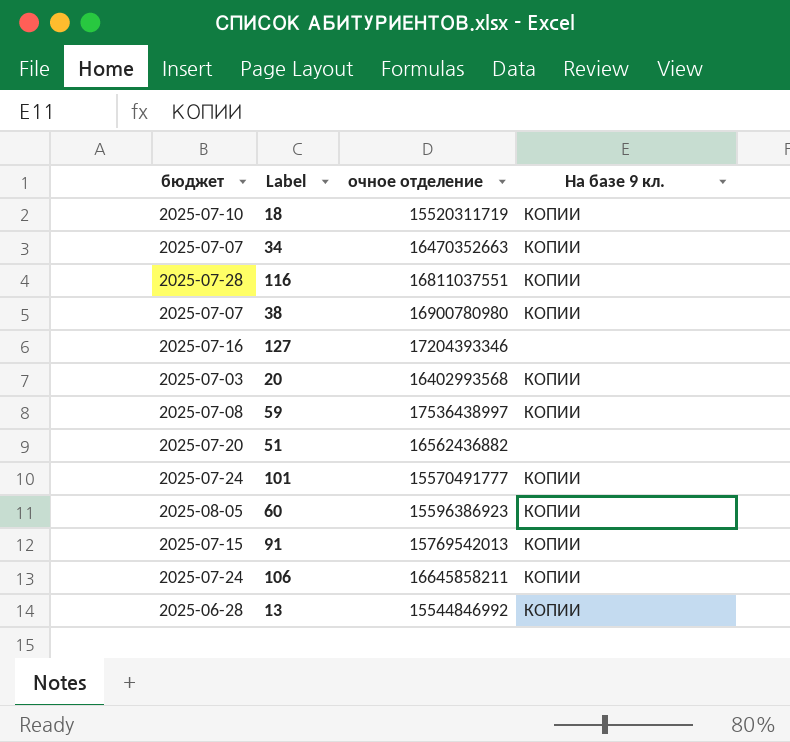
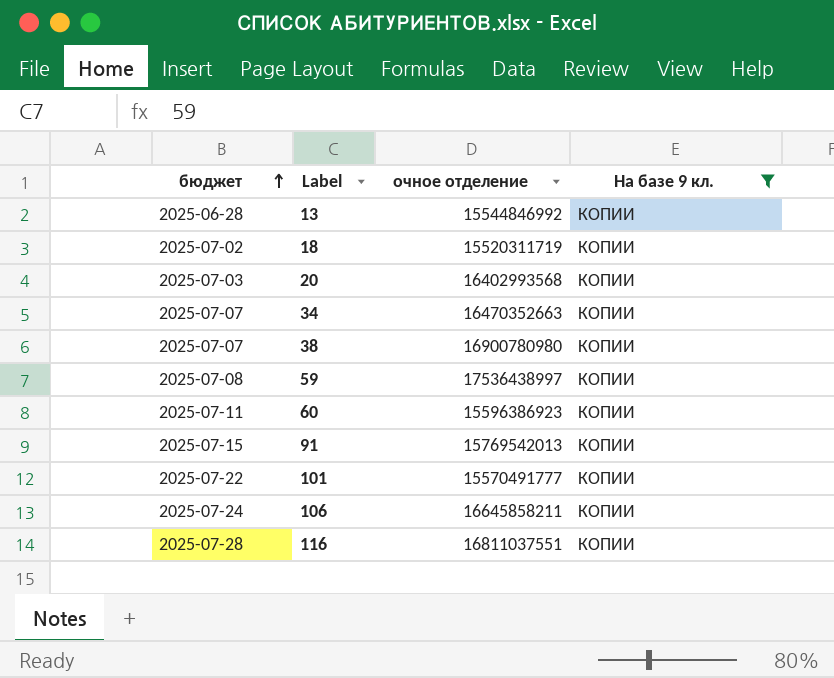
filter: none -> На базе 9 кл. = КОПИИ
row order: none -> бюджет ascending
18 | бюджет: 2025-07-10 -> 2025-07-02
60 | бюджет: 2025-08-05 -> 2025-07-11
101 | бюджет: 2025-07-24 -> 2025-07-22

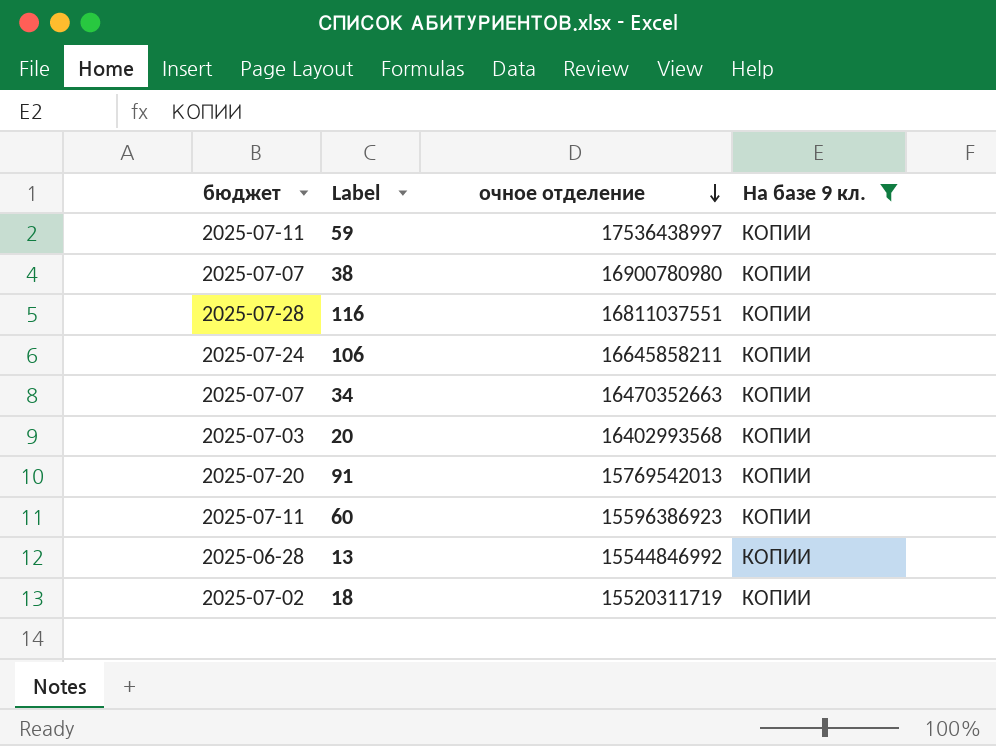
row order: бюджет ascending -> очное отделение descending
row 101: 2025-07-22 | 15570491777 | КОПИИ -> none
59 | бюджет: 2025-07-08 -> 2025-07-11
91 | бюджет: 2025-07-15 -> 2025-07-20

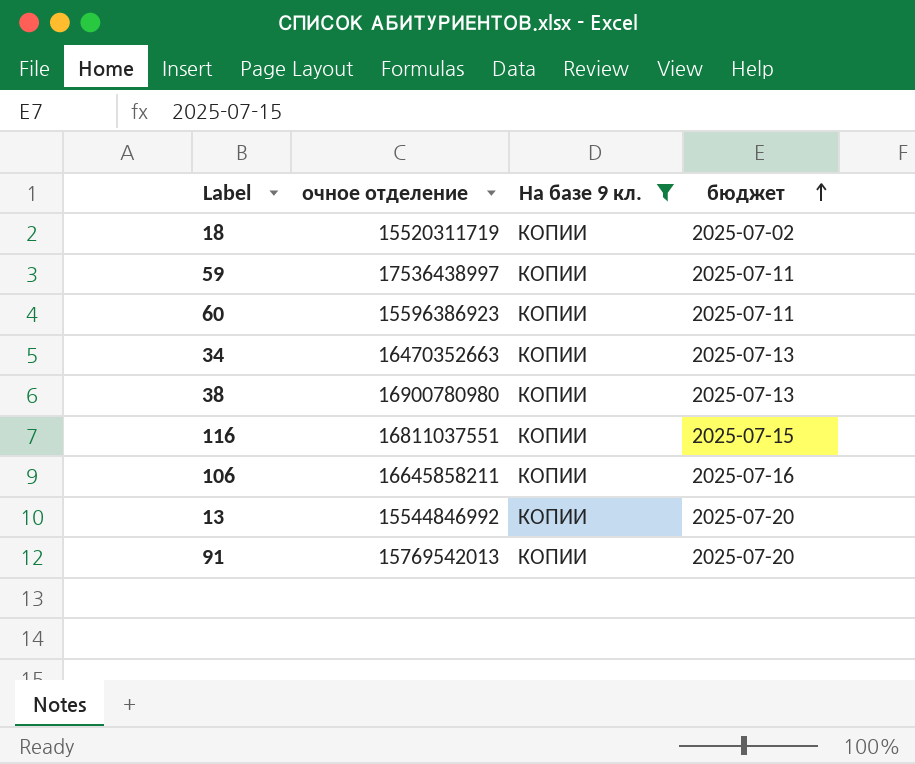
row order: очное отделение descending -> бюджет ascending
column бюджет | position: 1 -> 4
row 20: 2025-07-03 | 16402993568 | КОПИИ -> none
34 | бюджет: 2025-07-07 -> 2025-07-13
38 | бюджет: 2025-07-07 -> 2025-07-13
116 | бюджет: 2025-07-28 -> 2025-07-15
106 | бюджет: 2025-07-24 -> 2025-07-16
13 | бюджет: 2025-06-28 -> 2025-07-20

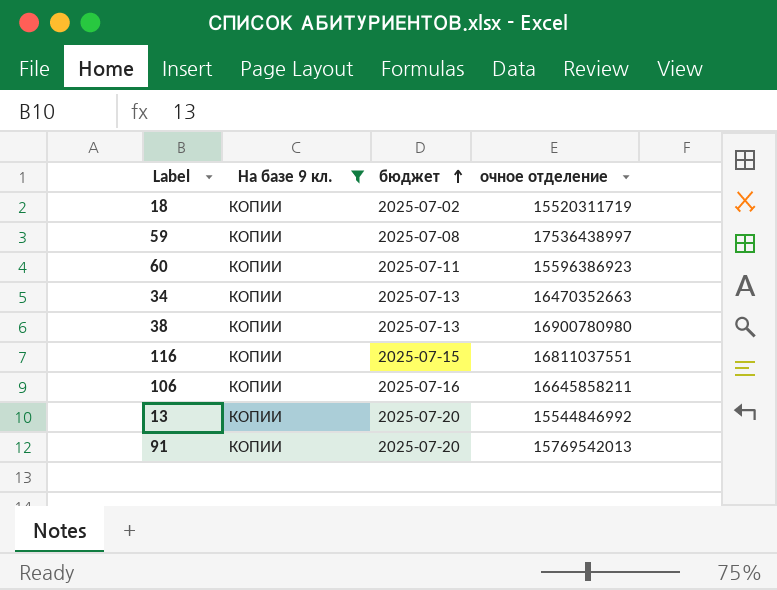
column очное отделение | position: 2 -> 4
59 | бюджет: 2025-07-11 -> 2025-07-08

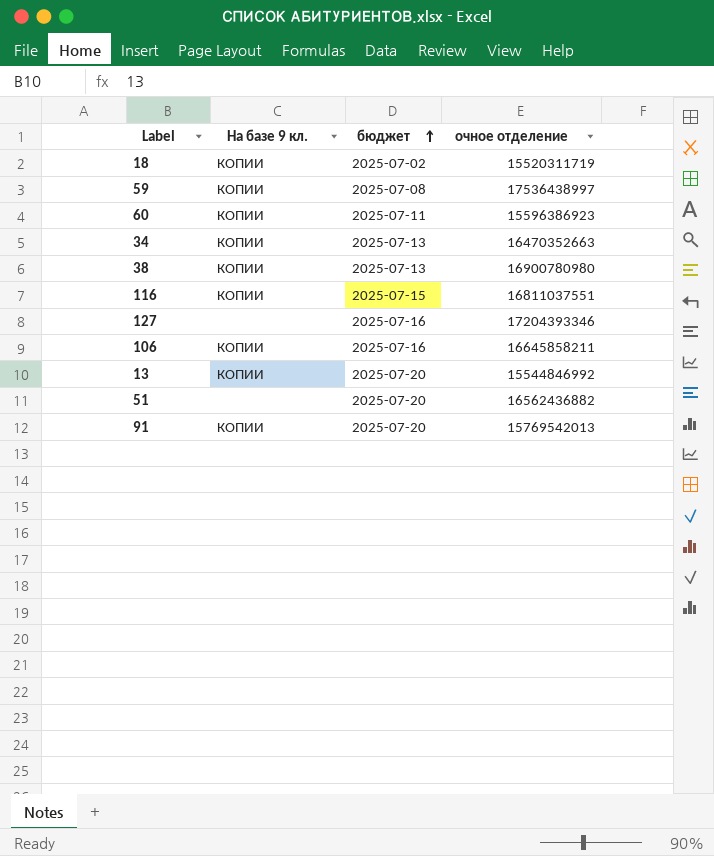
filter: На базе 9 кл. = КОПИИ -> none

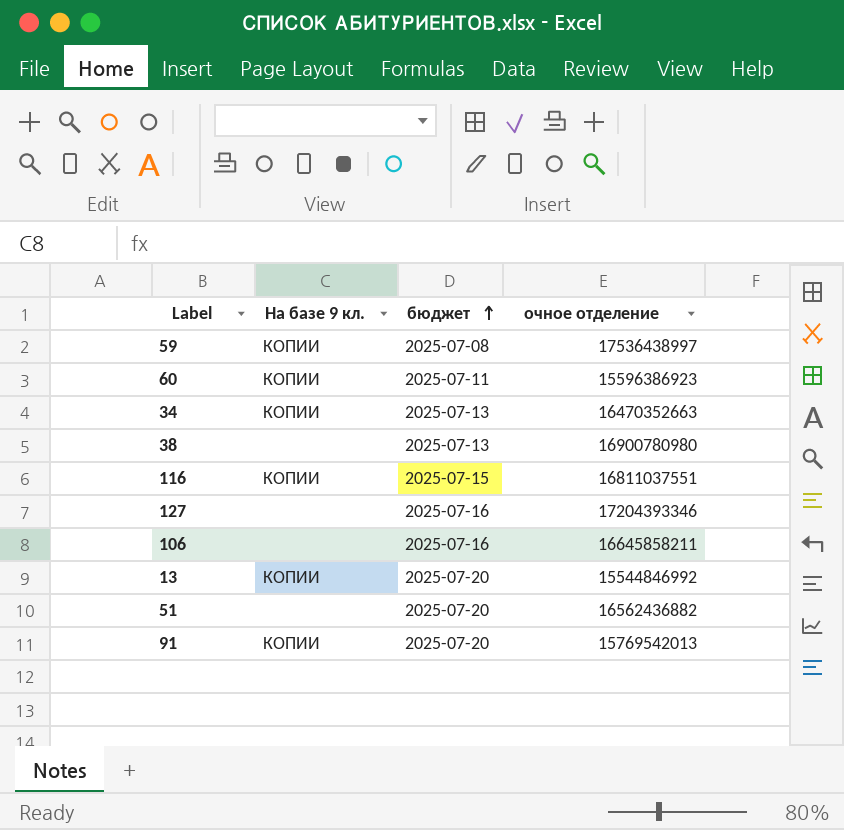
row 18: КОПИИ | 2025-07-02 | 15520311719 -> none
38 | На базе 9 кл.: КОПИИ -> none
106 | На базе 9 кл.: КОПИИ -> none

